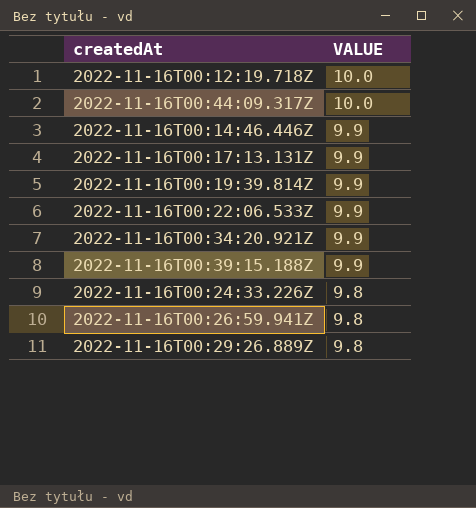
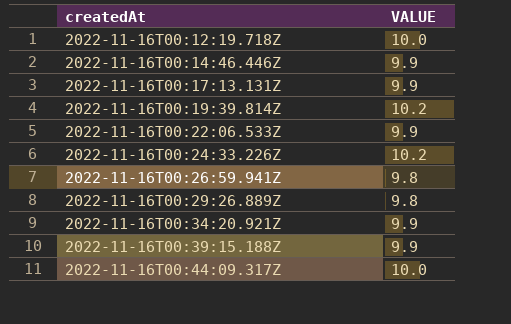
row order: VALUE descending -> createdAt ascending
2022-11-16T00:19:39.814Z | VALUE: 9.9 -> 10.2
2022-11-16T00:24:33.226Z | VALUE: 9.8 -> 10.2

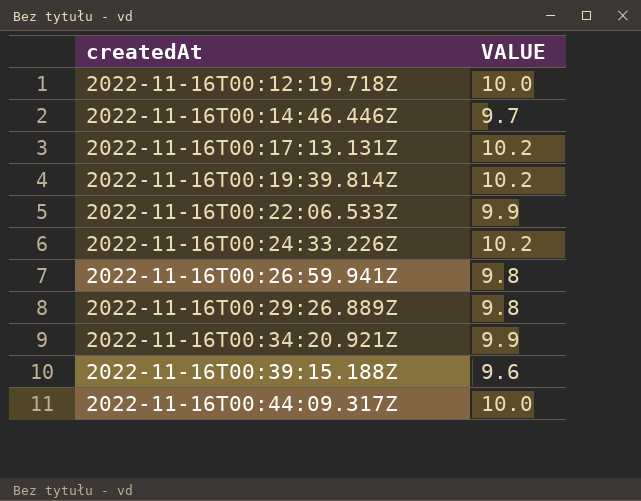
2022-11-16T00:14:46.446Z | VALUE: 9.9 -> 9.7
2022-11-16T00:17:13.131Z | VALUE: 9.9 -> 10.2
2022-11-16T00:39:15.188Z | VALUE: 9.9 -> 9.6

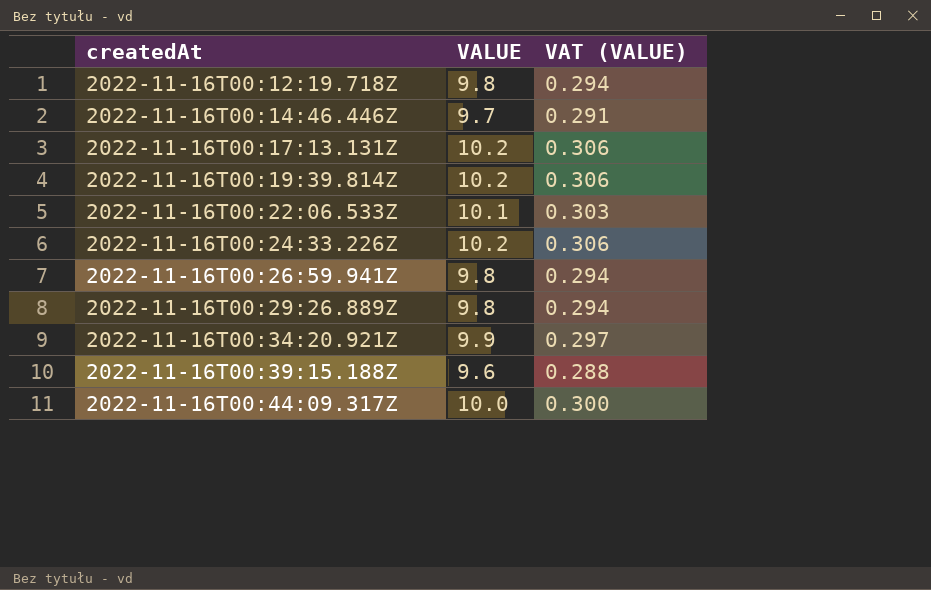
column VAT (VALUE) | formula: none -> [VALUE] * 0.03
2022-11-16T00:12:19.718Z | VALUE: 10.0 -> 9.8
2022-11-16T00:22:06.533Z | VALUE: 9.9 -> 10.1

